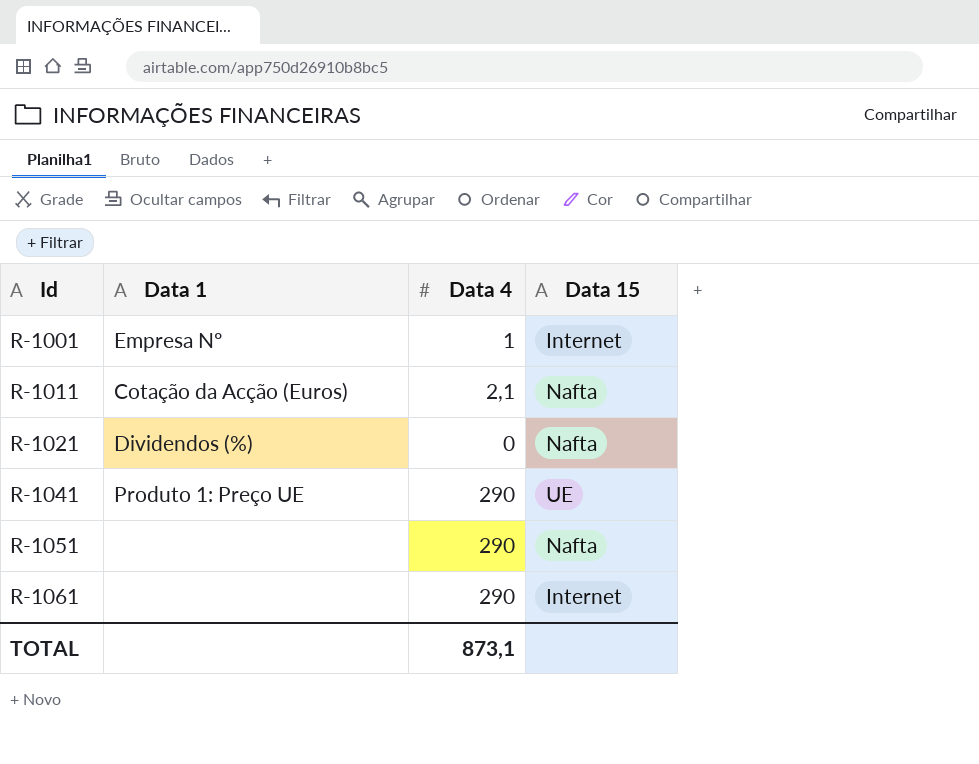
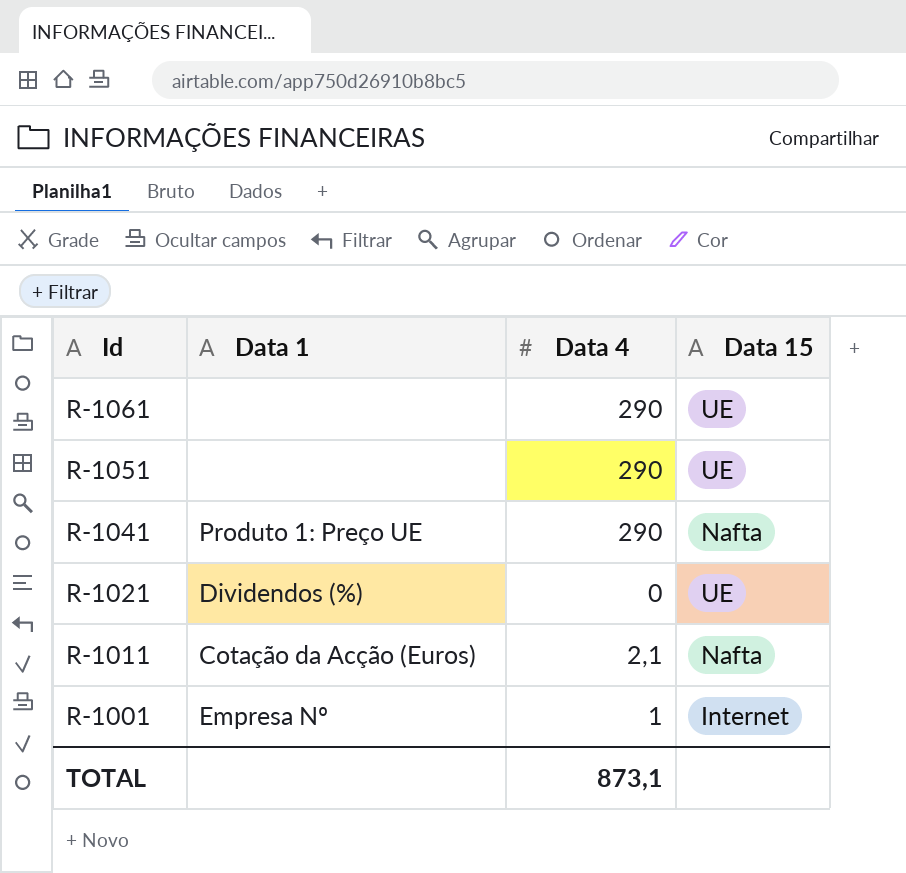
row order: Id ascending -> Id descending
R-1061 | Data 15: Internet -> UE
R-1051 | Data 15: Nafta -> UE
R-1041 | Data 15: UE -> Nafta
R-1021 | Data 15: Nafta -> UE

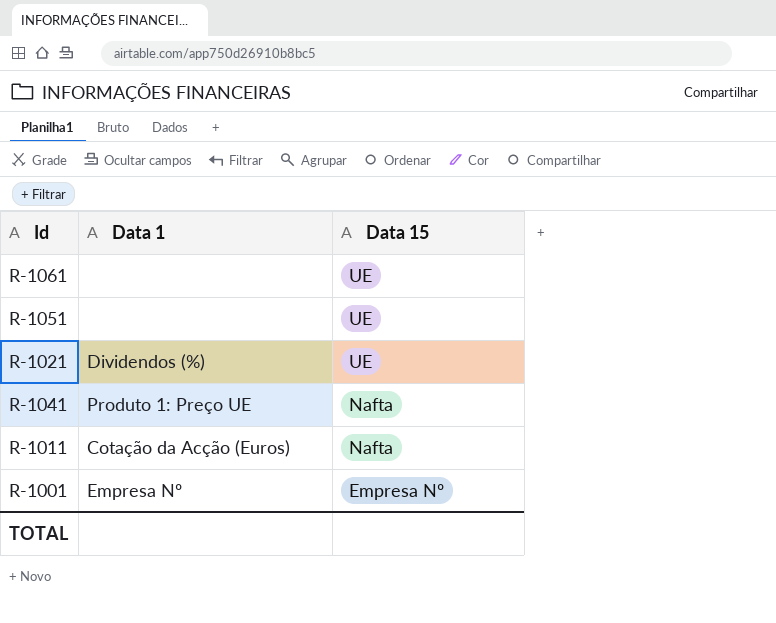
row order: Id descending -> Data 15 descending
column Data 4 | position: 3 -> none
R-1001 | Data 15: Internet -> Empresa Nº

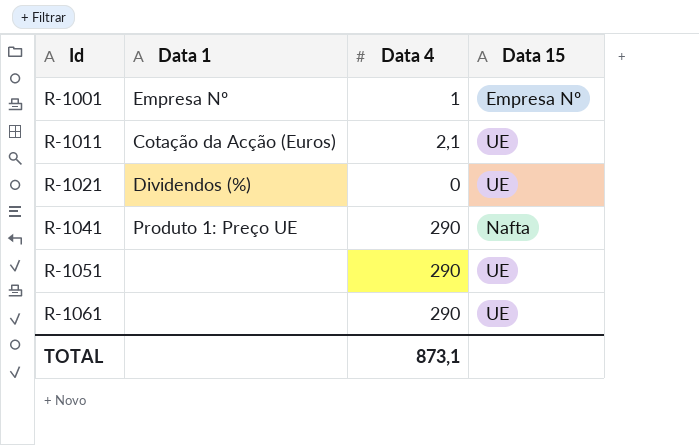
row order: Data 15 descending -> Id ascending
column Data 4 | position: none -> 3
R-1011 | Data 15: Nafta -> UE

